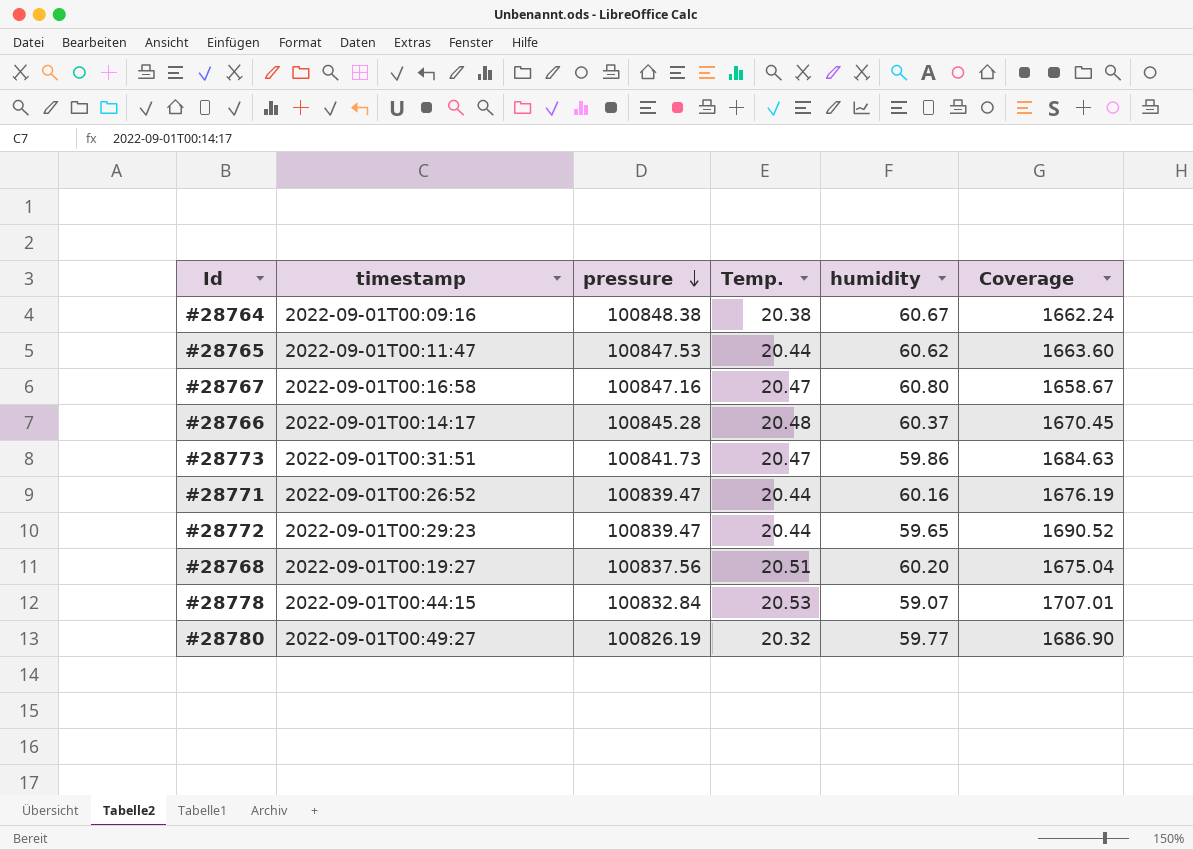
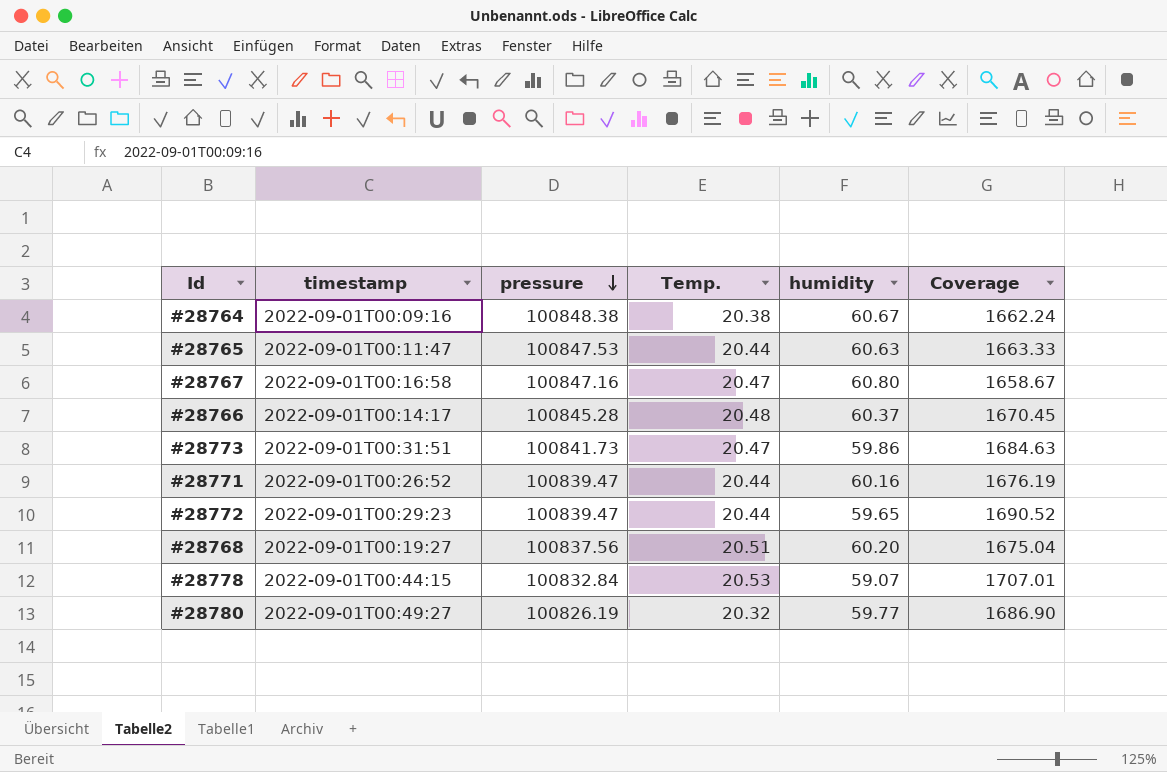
#28765 | humidity: 60.62 -> 60.63
#28765 | Coverage: 1663.60 -> 1663.33

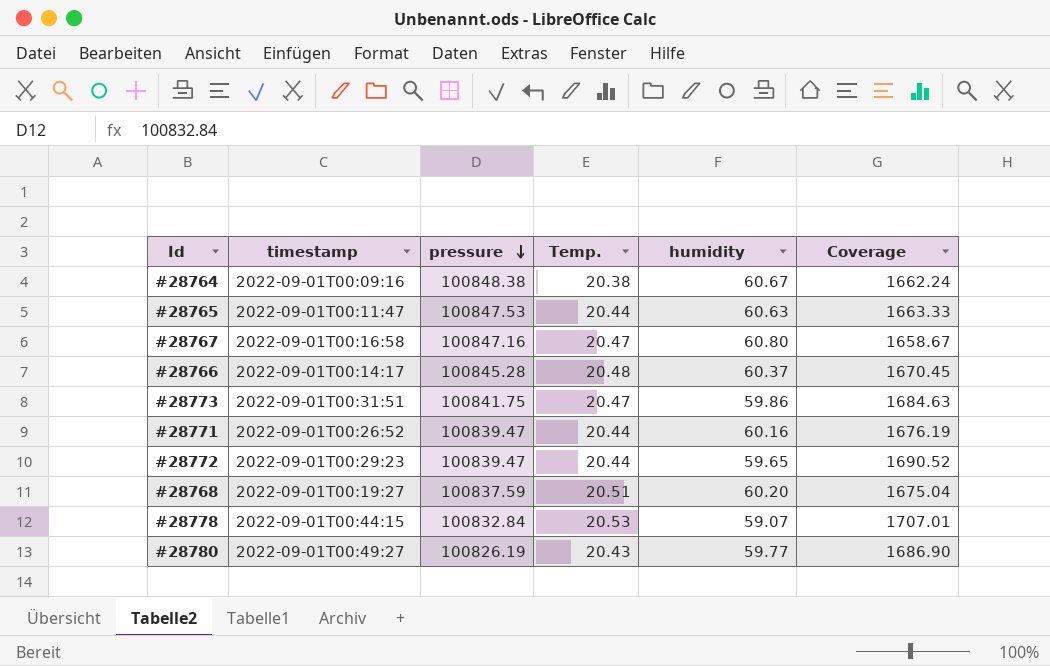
#28773 | pressure: 100841.73 -> 100841.75
#28768 | pressure: 100837.56 -> 100837.59
#28780 | Temp.: 20.32 -> 20.43

